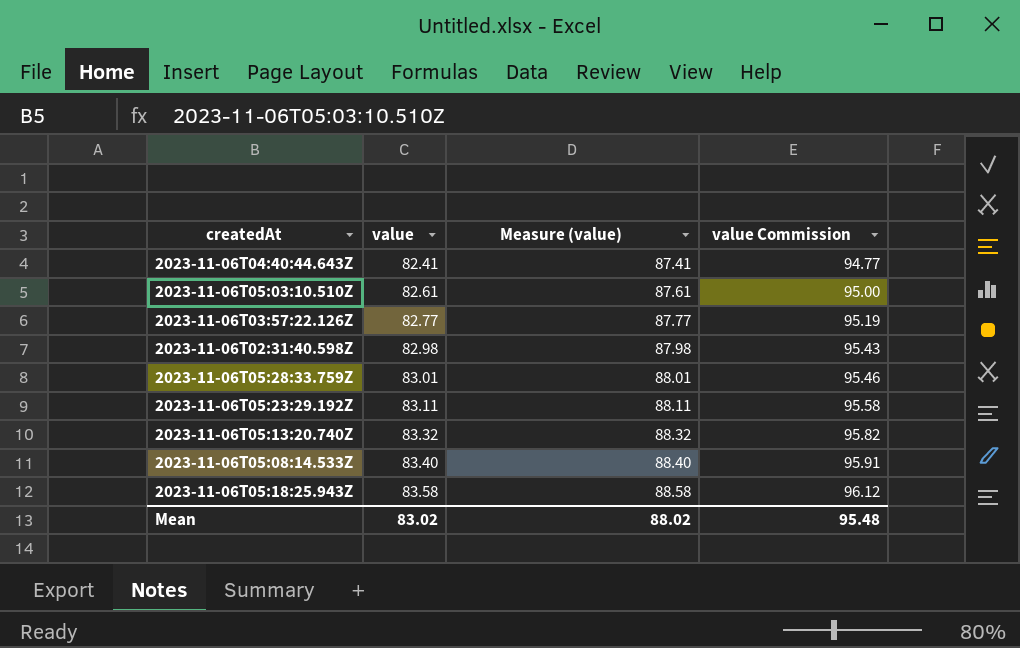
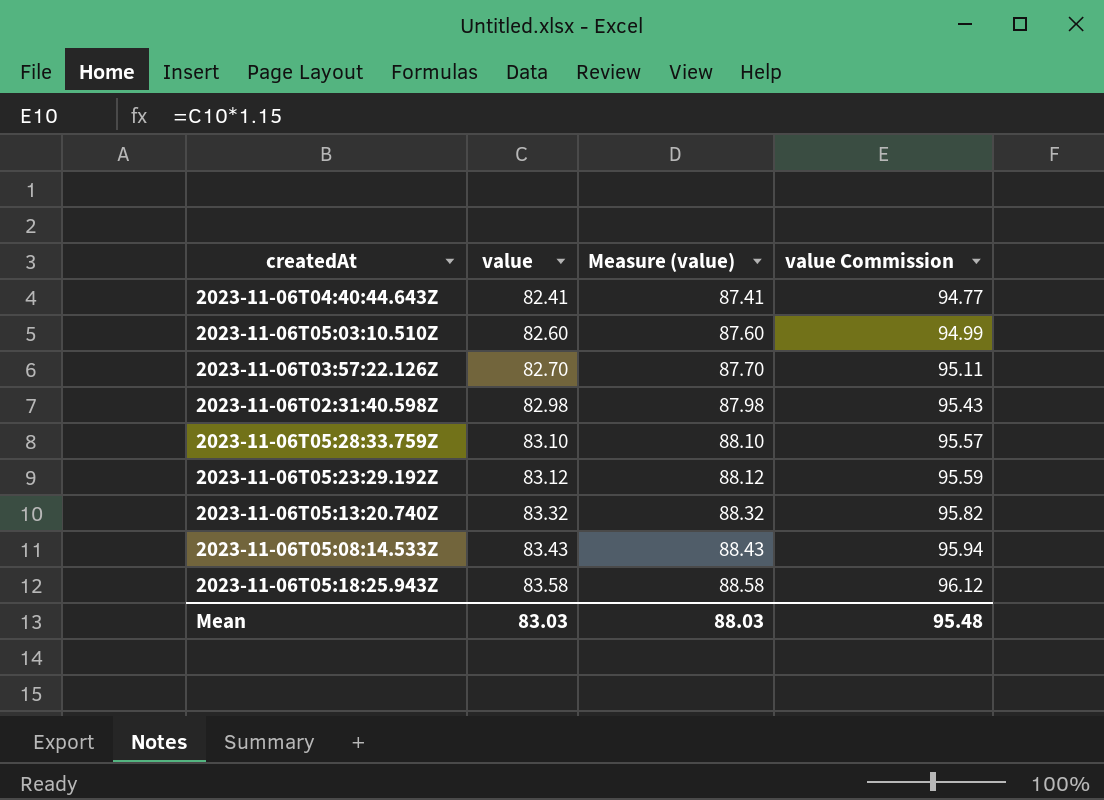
2023-11-06T05:03:10.510Z | value: 82.61 -> 82.60
2023-11-06T05:03:10.510Z | Measure (value): 87.61 -> 87.60
2023-11-06T05:03:10.510Z | value Commission: 95.00 -> 94.99
2023-11-06T03:57:22.126Z | value: 82.77 -> 82.70
2023-11-06T03:57:22.126Z | Measure (value): 87.77 -> 87.70
2023-11-06T03:57:22.126Z | value Commission: 95.19 -> 95.11
2023-11-06T05:28:33.759Z | value: 83.01 -> 83.10
2023-11-06T05:28:33.759Z | Measure (value): 88.01 -> 88.10
2023-11-06T05:28:33.759Z | value Commission: 95.46 -> 95.57
2023-11-06T05:23:29.192Z | value: 83.11 -> 83.12
2023-11-06T05:23:29.192Z | Measure (value): 88.11 -> 88.12
2023-11-06T05:23:29.192Z | value Commission: 95.58 -> 95.59
2023-11-06T05:08:14.533Z | value: 83.40 -> 83.43
2023-11-06T05:08:14.533Z | Measure (value): 88.40 -> 88.43
2023-11-06T05:08:14.533Z | value Commission: 95.91 -> 95.94
Mean | value: 83.02 -> 83.03
Mean | Measure (value): 88.02 -> 88.03

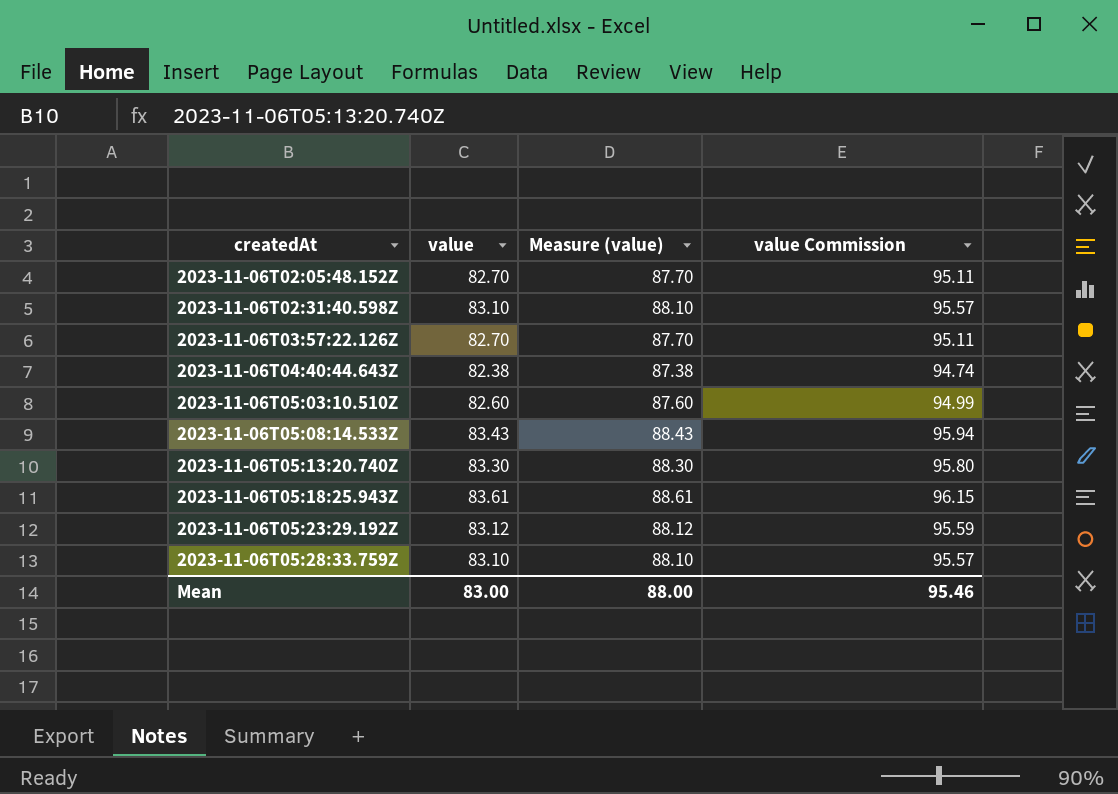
row order: value ascending -> createdAt ascending
row 2023-11-06T02:05:48.152Z: none -> 82.70 | 87.70 | 95.11
2023-11-06T02:31:40.598Z | value: 82.98 -> 83.10
2023-11-06T02:31:40.598Z | Measure (value): 87.98 -> 88.10
2023-11-06T02:31:40.598Z | value Commission: 95.43 -> 95.57
2023-11-06T04:40:44.643Z | value: 82.41 -> 82.38
2023-11-06T04:40:44.643Z | Measure (value): 87.41 -> 87.38
2023-11-06T04:40:44.643Z | value Commission: 94.77 -> 94.74
2023-11-06T05:13:20.740Z | value: 83.32 -> 83.30
2023-11-06T05:13:20.740Z | Measure (value): 88.32 -> 88.30
2023-11-06T05:13:20.740Z | value Commission: 95.82 -> 95.80
2023-11-06T05:18:25.943Z | value: 83.58 -> 83.61
2023-11-06T05:18:25.943Z | Measure (value): 88.58 -> 88.61
2023-11-06T05:18:25.943Z | value Commission: 96.12 -> 96.15
Mean | value: 83.03 -> 83.00
Mean | Measure (value): 88.03 -> 88.00
Mean | value Commission: 95.48 -> 95.46

